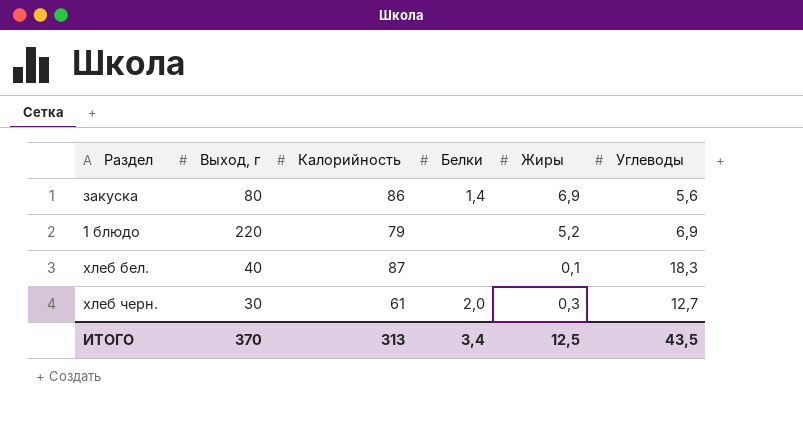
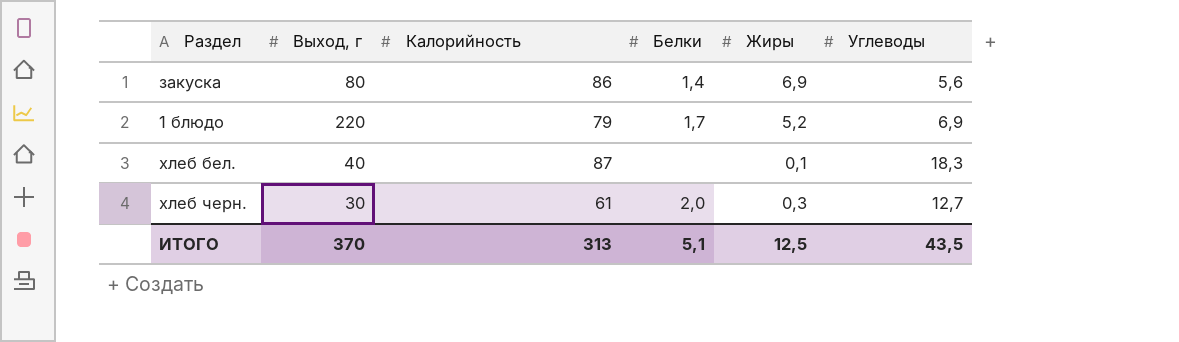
1 блюдо | Белки: none -> 1,7
ИТОГО | Белки: 3,4 -> 5,1

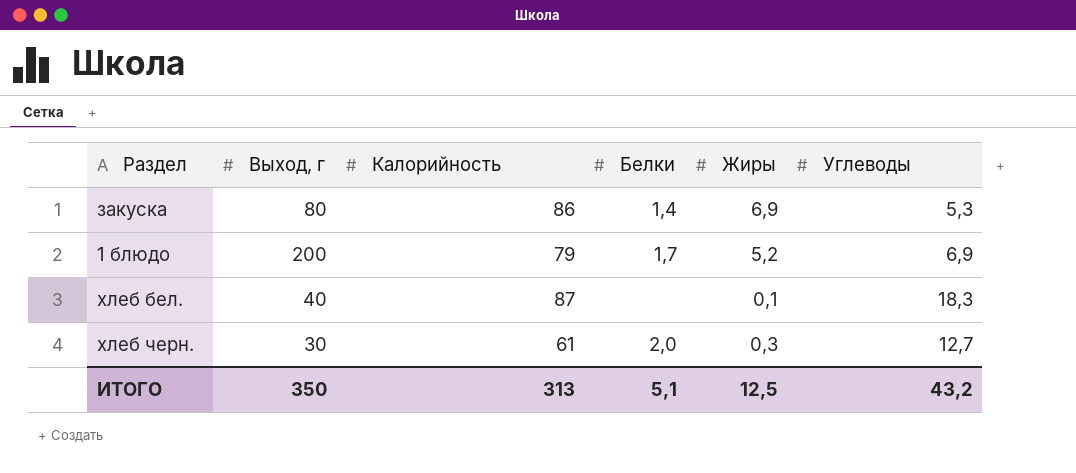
закуска | Углеводы: 5,6 -> 5,3
1 блюдо | Выход, г: 220 -> 200
ИТОГО | Выход, г: 370 -> 350
ИТОГО | Углеводы: 43,5 -> 43,2

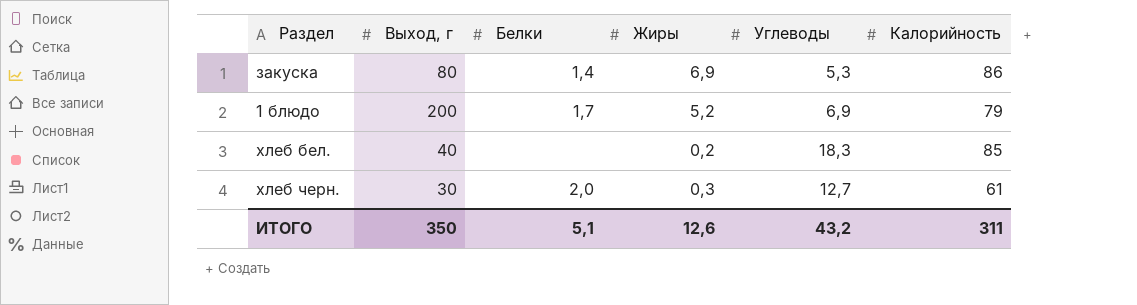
column Калорийность | position: 3 -> 6
хлеб бел. | Жиры: 0,1 -> 0,2
хлеб бел. | Калорийность: 87 -> 85
ИТОГО | Жиры: 12,5 -> 12,6
ИТОГО | Калорийность: 313 -> 311

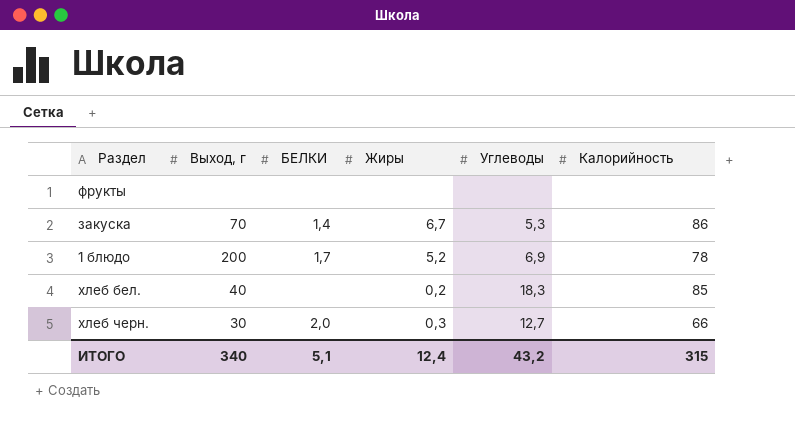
column name: Белки -> БЕЛКИ
row фрукты: none -> none | none | none | none | none
закуска | Выход, г: 80 -> 70
закуска | Жиры: 6,9 -> 6,7
1 блюдо | Калорийность: 79 -> 78
хлеб черн. | Калорийность: 61 -> 66
ИТОГО | Выход, г: 350 -> 340
ИТОГО | Жиры: 12,6 -> 12,4
ИТОГО | Калорийность: 311 -> 315

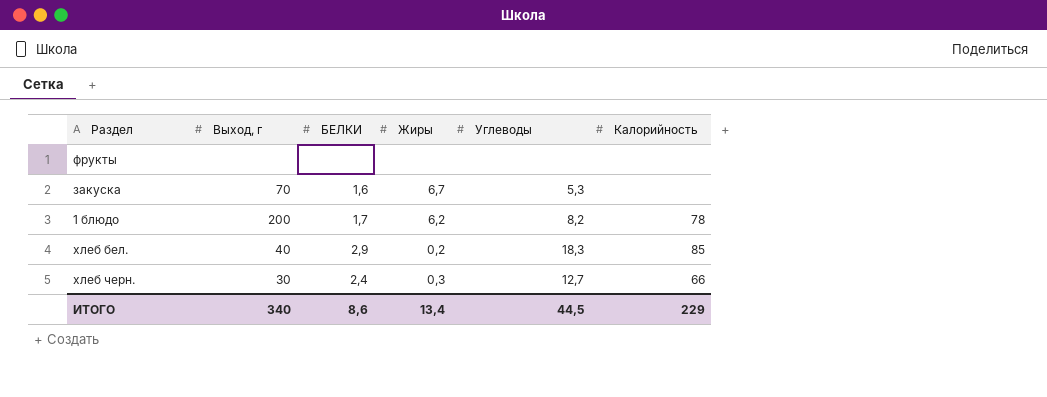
закуска | БЕЛКИ: 1,4 -> 1,6
закуска | Калорийность: 86 -> none
1 блюдо | Жиры: 5,2 -> 6,2
1 блюдо | Углеводы: 6,9 -> 8,2
хлеб бел. | БЕЛКИ: none -> 2,9
хлеб черн. | БЕЛКИ: 2,0 -> 2,4
ИТОГО | БЕЛКИ: 5,1 -> 8,6
ИТОГО | Жиры: 12,4 -> 13,4
ИТОГО | Углеводы: 43,2 -> 44,5
ИТОГО | Калорийность: 315 -> 229

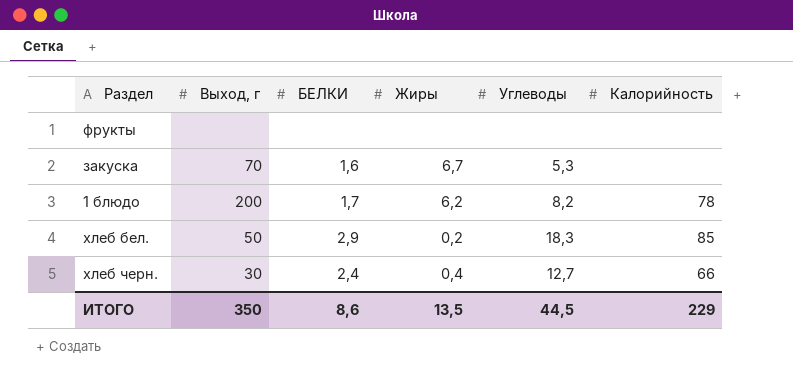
хлеб бел. | Выход, г: 40 -> 50
хлеб черн. | Жиры: 0,3 -> 0,4
ИТОГО | Выход, г: 340 -> 350
ИТОГО | Жиры: 13,4 -> 13,5

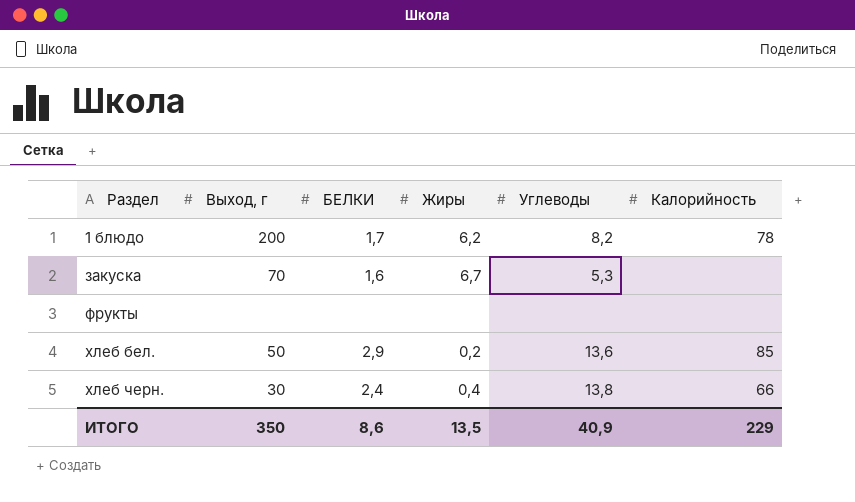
row order: none -> Раздел ascending
хлеб бел. | Углеводы: 18,3 -> 13,6
хлеб черн. | Углеводы: 12,7 -> 13,8
ИТОГО | Углеводы: 44,5 -> 40,9

